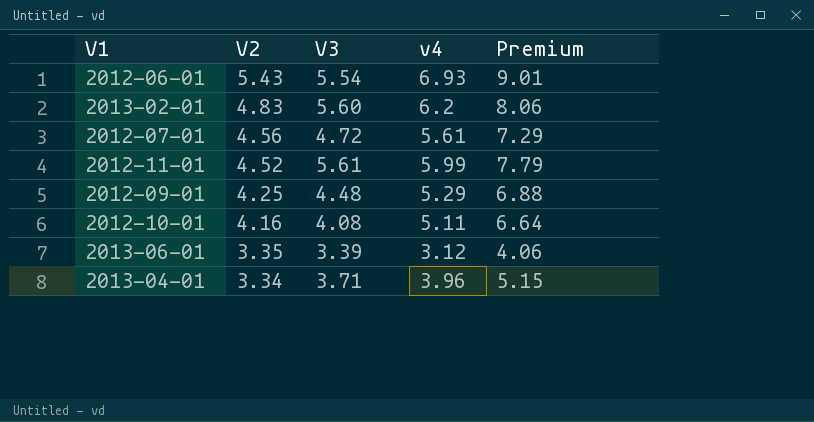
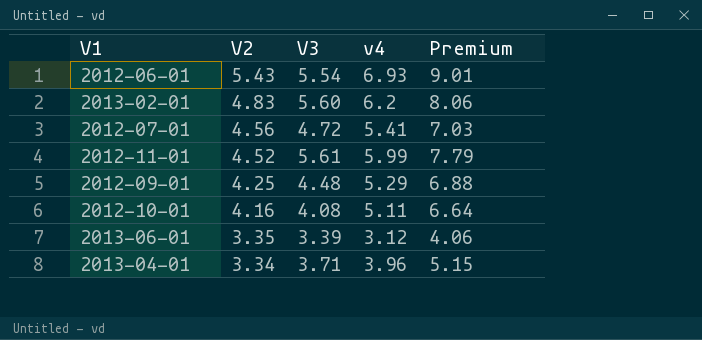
2012-07-01 | v4: 5.61 -> 5.41
2012-07-01 | Premium: 7.29 -> 7.03

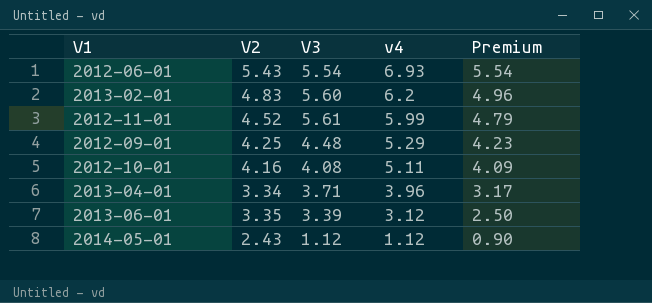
row order: V2 descending -> v4 descending
column Premium | formula: [v4] * 1.3 -> [v4] * 0.8
row 2012-07-01: 4.56 | 4.72 | 5.41 | 7.03 -> none
row 2014-05-01: none -> 2.43 | 1.12 | 1.12 | 0.90

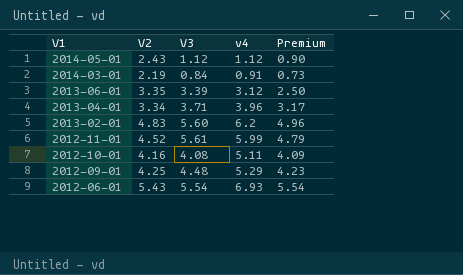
row order: v4 descending -> V1 descending
row 2014-03-01: none -> 2.19 | 0.84 | 0.91 | 0.73

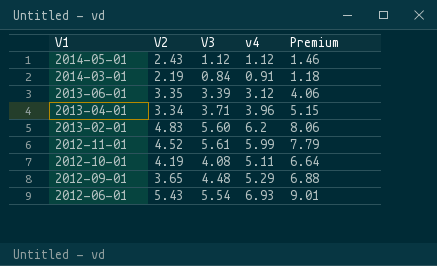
column Premium | formula: [v4] * 0.8 -> [v4] * 1.3
2012-10-01 | V2: 4.16 -> 4.19
2012-09-01 | V2: 4.25 -> 3.65

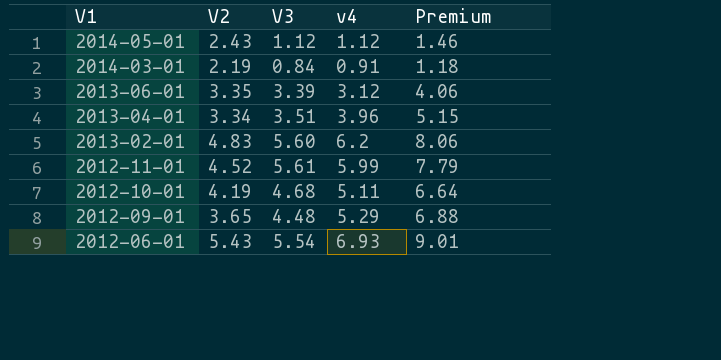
2013-04-01 | V3: 3.71 -> 3.51
2012-10-01 | V3: 4.08 -> 4.68

